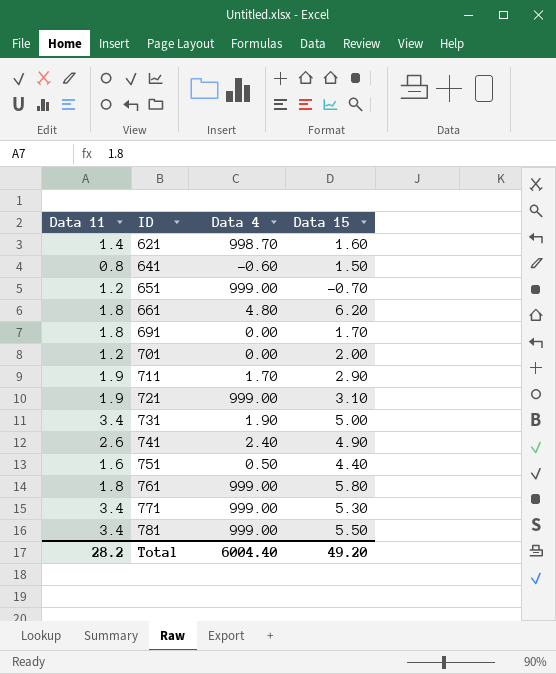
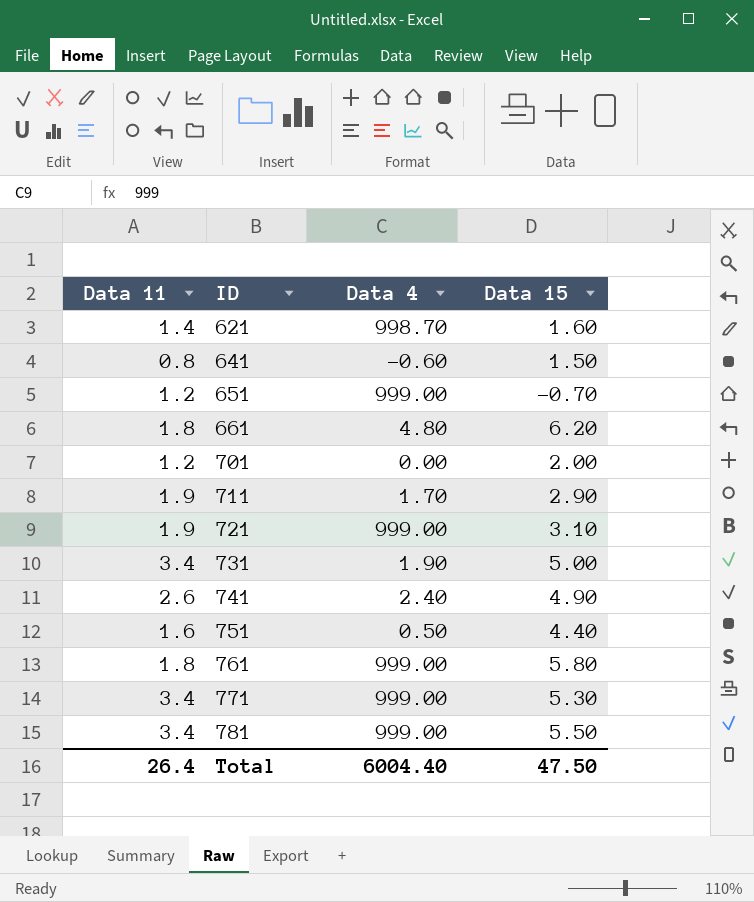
row 691: 1.8 | 0.00 | 1.70 -> none
Total | Data 11: 28.2 -> 26.4
Total | Data 15: 49.20 -> 47.50

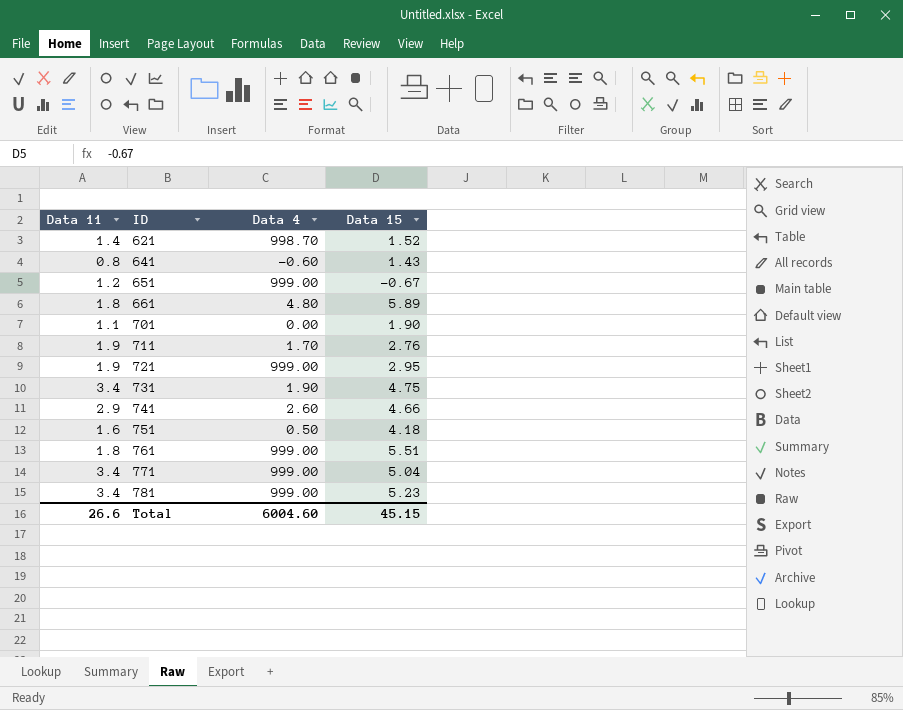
621 | Data 15: 1.60 -> 1.52
641 | Data 15: 1.50 -> 1.43
651 | Data 15: -0.70 -> -0.67
661 | Data 15: 6.20 -> 5.89
701 | Data 11: 1.2 -> 1.1
701 | Data 15: 2.00 -> 1.90
711 | Data 15: 2.90 -> 2.76
721 | Data 15: 3.10 -> 2.95
731 | Data 15: 5.00 -> 4.75
741 | Data 11: 2.6 -> 2.9
741 | Data 4: 2.40 -> 2.60
741 | Data 15: 4.90 -> 4.66
751 | Data 15: 4.40 -> 4.18
761 | Data 15: 5.80 -> 5.51
771 | Data 15: 5.30 -> 5.04
781 | Data 15: 5.50 -> 5.23
Total | Data 11: 26.4 -> 26.6
Total | Data 4: 6004.40 -> 6004.60
Total | Data 15: 47.50 -> 45.15

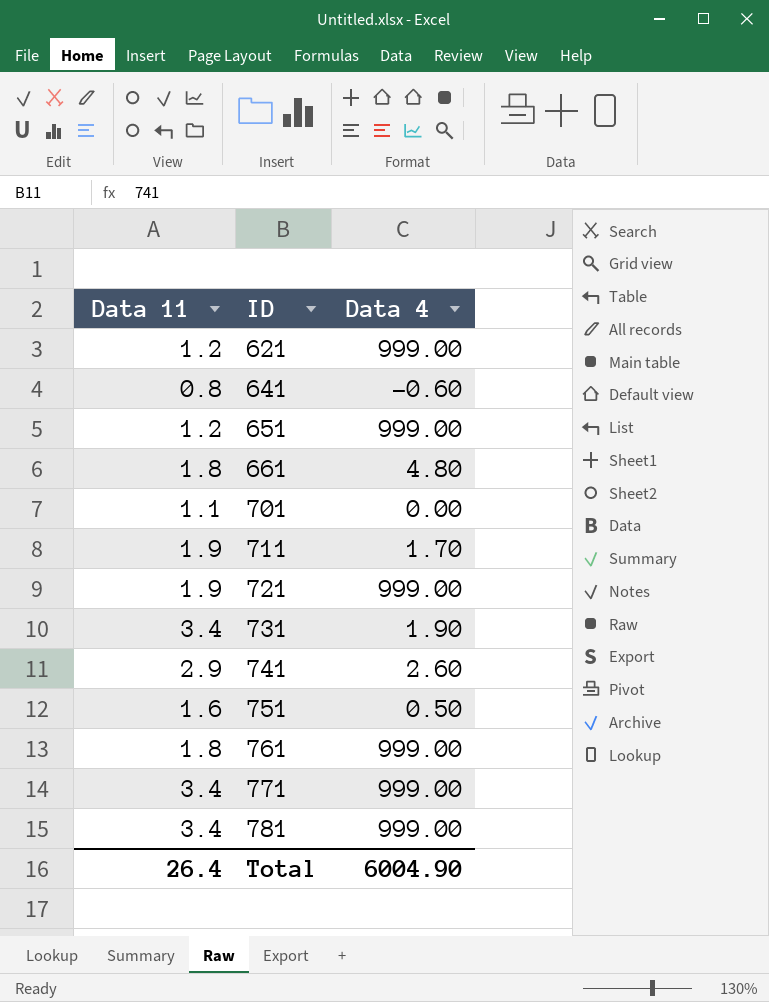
column Data 15 | position: 4 -> none
621 | Data 11: 1.4 -> 1.2
621 | Data 4: 998.70 -> 999.00
Total | Data 11: 26.6 -> 26.4
Total | Data 4: 6004.60 -> 6004.90

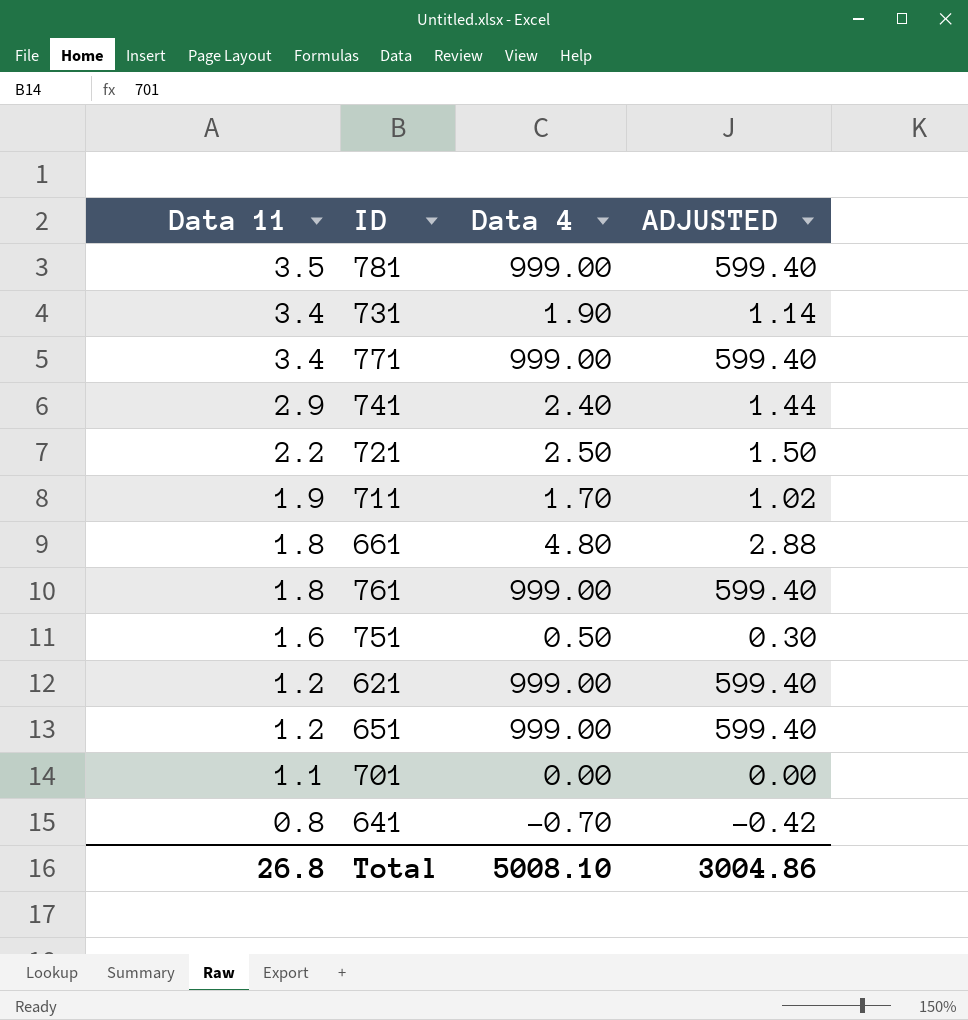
row order: ID ascending -> Data 11 descending
column ADJUSTED | formula: none -> [Data 4] * 0.6
781 | Data 11: 3.4 -> 3.5
741 | Data 4: 2.60 -> 2.40
721 | Data 11: 1.9 -> 2.2
721 | Data 4: 999.00 -> 2.50
641 | Data 4: -0.60 -> -0.70
Total | Data 11: 26.4 -> 26.8
Total | Data 4: 6004.90 -> 5008.10

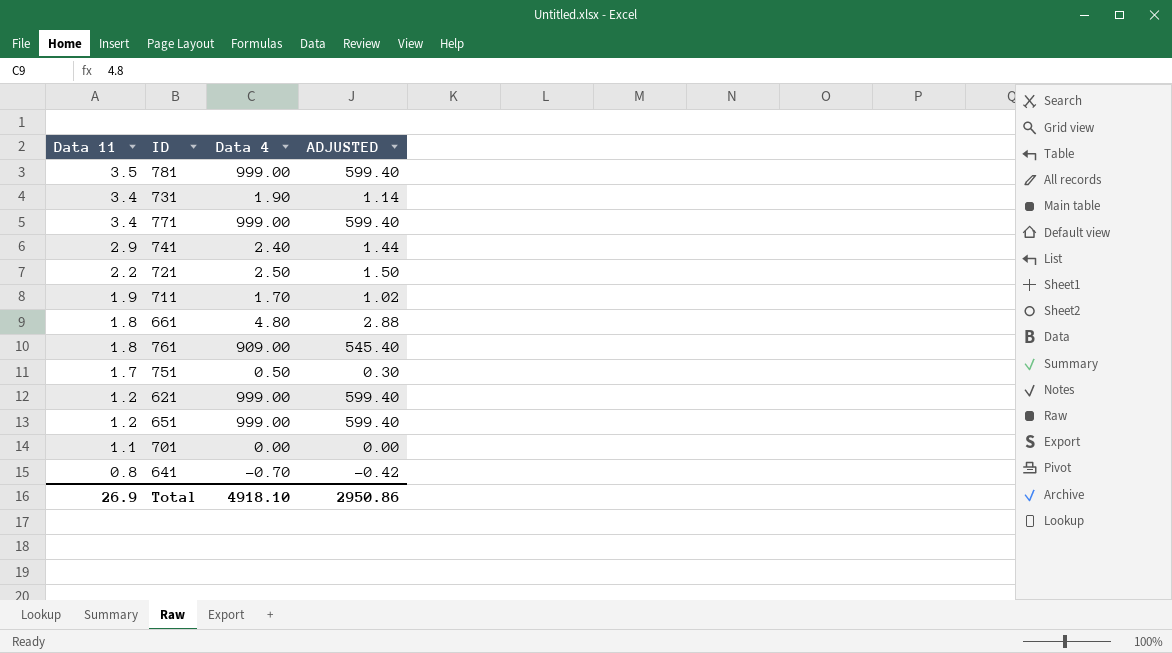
761 | Data 4: 999.00 -> 909.00
761 | ADJUSTED: 599.40 -> 545.40
751 | Data 11: 1.6 -> 1.7
Total | Data 11: 26.8 -> 26.9
Total | Data 4: 5008.10 -> 4918.10
Total | ADJUSTED: 3004.86 -> 2950.86

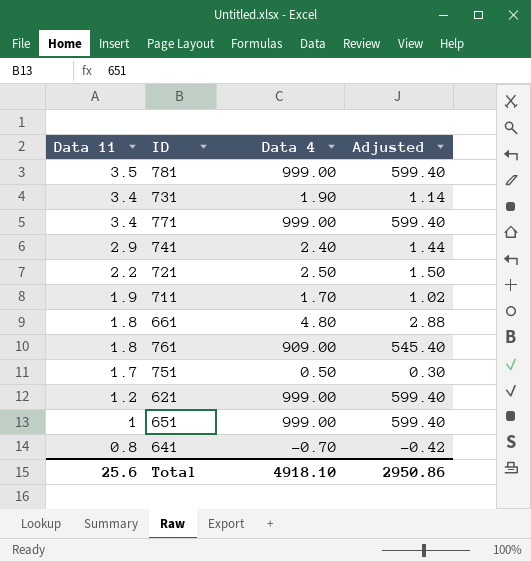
column name: ADJUSTED -> Adjusted
row 701: 1.1 | 0.00 | 0.00 -> none
651 | Data 11: 1.2 -> 1
Total | Data 11: 26.9 -> 25.6

